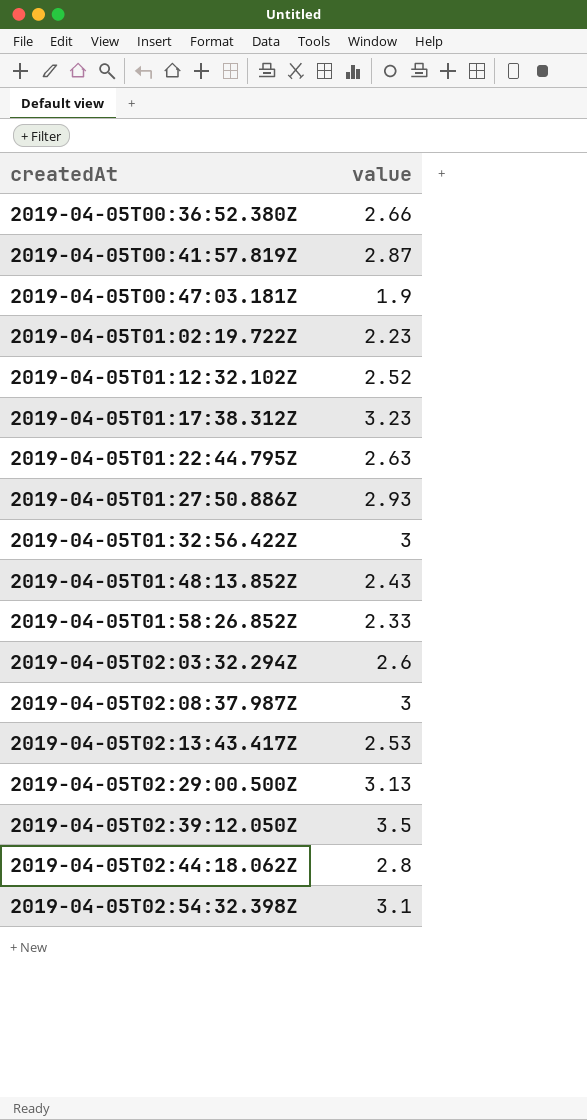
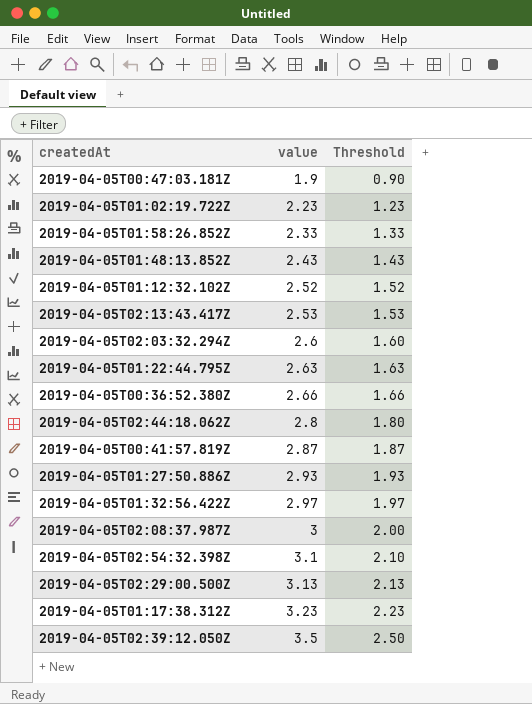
row order: createdAt ascending -> value ascending
column Threshold | formula: none -> [value] - 1
2019-04-05T01:32:56.422Z | value: 3 -> 2.97

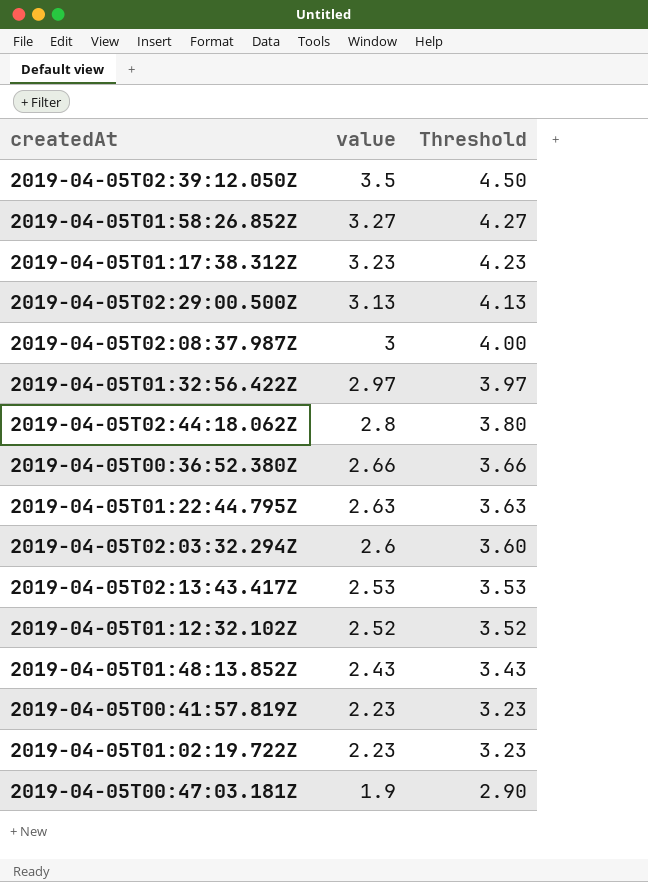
row order: value ascending -> value descending
column Threshold | formula: [value] - 1 -> [value] + 1
row 2019-04-05T01:27:50.886Z: 2.93 | 1.93 -> none
row 2019-04-05T02:54:32.398Z: 3.1 | 2.10 -> none
2019-04-05T01:58:26.852Z | value: 2.33 -> 3.27
2019-04-05T00:41:57.819Z | value: 2.87 -> 2.23

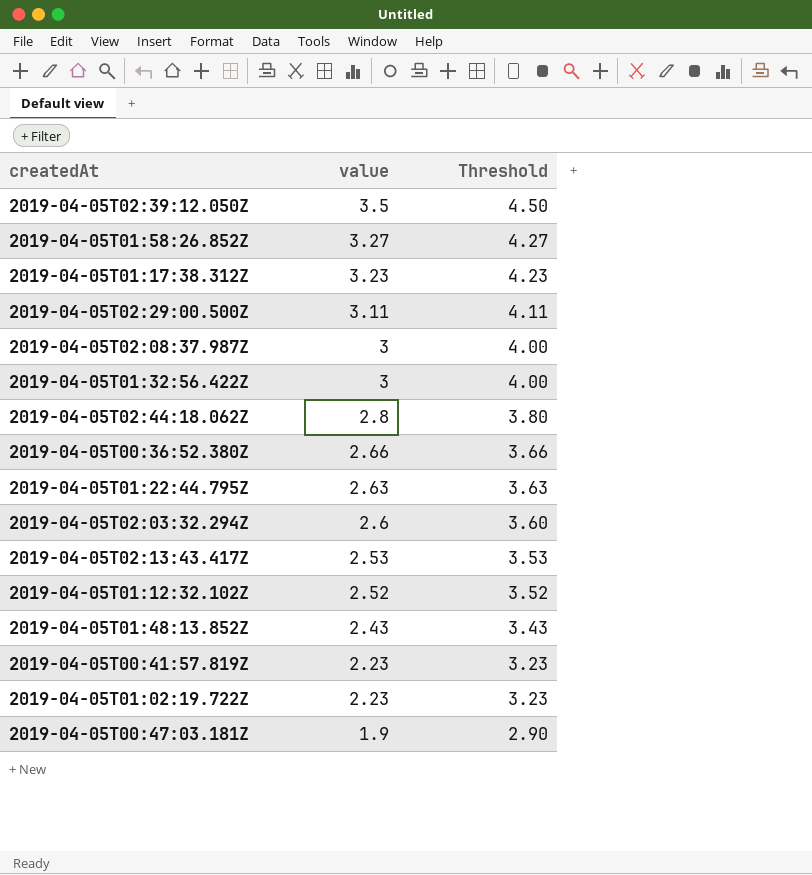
2019-04-05T02:29:00.500Z | value: 3.13 -> 3.11
2019-04-05T02:29:00.500Z | Threshold: 4.13 -> 4.11
2019-04-05T01:32:56.422Z | value: 2.97 -> 3
2019-04-05T01:32:56.422Z | Threshold: 3.97 -> 4.00

